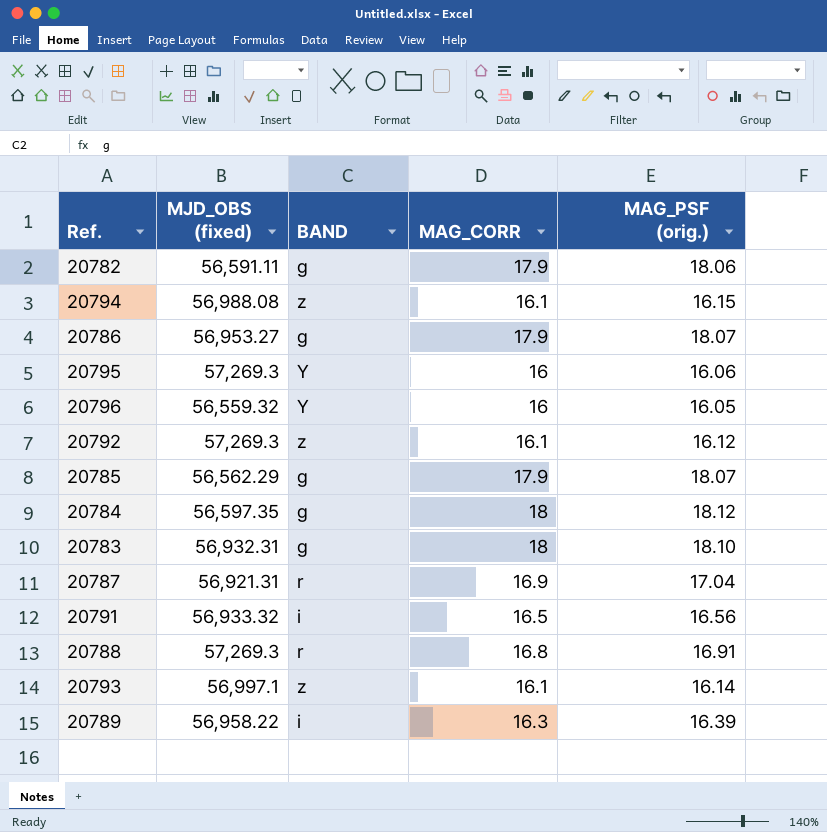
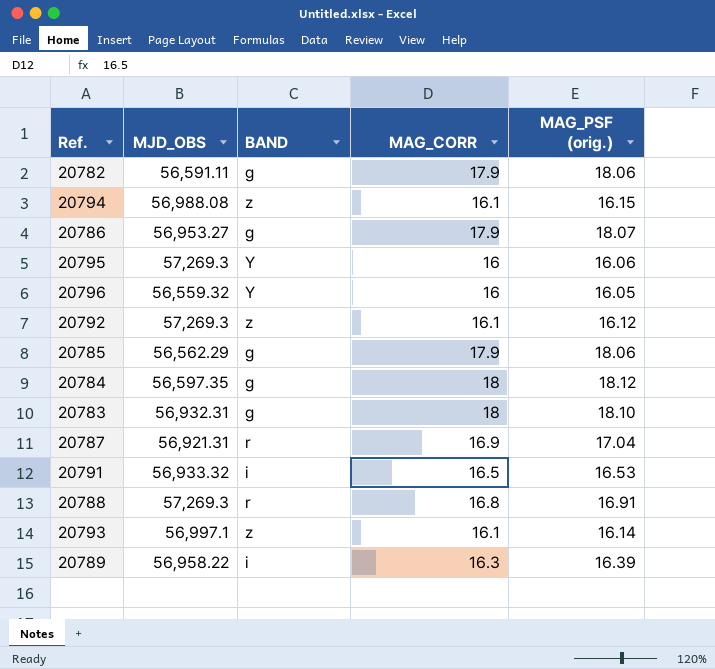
column name: MJD_OBS (fixed) -> MJD_OBS
20785 | MAG_PSF (orig.): 18.07 -> 18.06
20791 | MAG_PSF (orig.): 16.56 -> 16.53

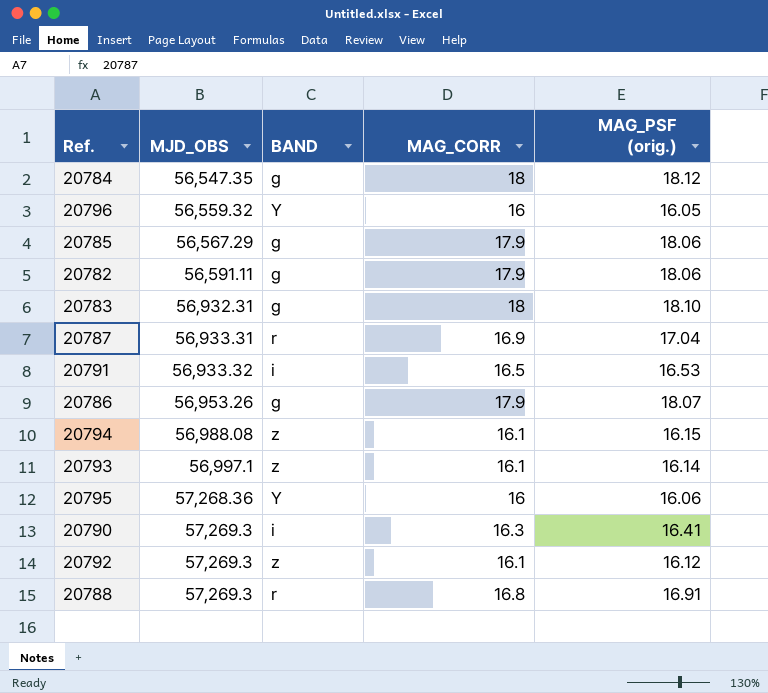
row order: none -> MJD_OBS ascending
row 20789: 56,958.22 | i | 16.3 | 16.39 -> none
20784 | MJD_OBS: 56,597.35 -> 56,547.35
20785 | MJD_OBS: 56,562.29 -> 56,567.29
20787 | MJD_OBS: 56,921.31 -> 56,933.31
20786 | MJD_OBS: 56,953.27 -> 56,953.26
20795 | MJD_OBS: 57,269.3 -> 57,268.36
row 20790: none -> 57,269.3 | i | 16.3 | 16.41

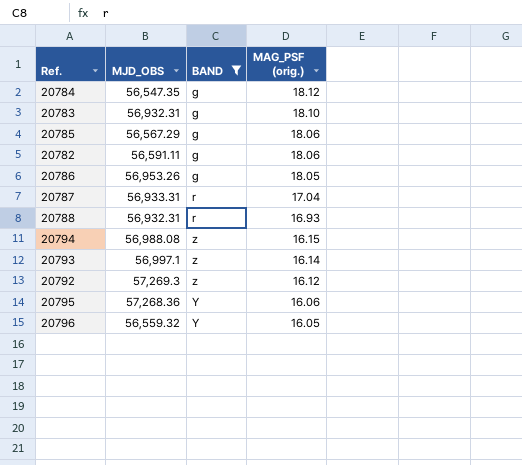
filter: none -> BAND != i
row order: MJD_OBS ascending -> MAG_PSF (orig.) descending
column MAG_CORR | position: 4 -> none
20786 | MAG_PSF (orig.): 18.07 -> 18.05
20788 | MJD_OBS: 57,269.3 -> 56,932.31
20788 | MAG_PSF (orig.): 16.91 -> 16.93

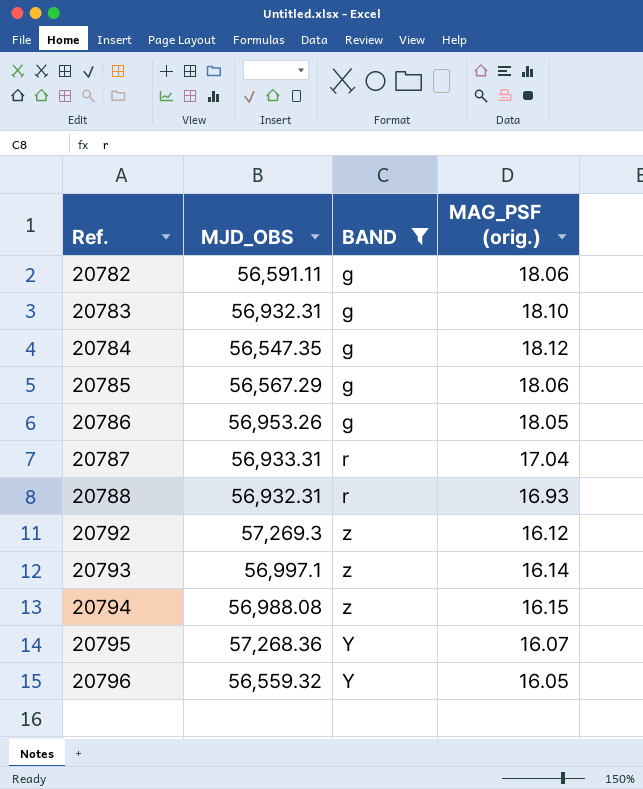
row order: MAG_PSF (orig.) descending -> Ref. ascending
20795 | MAG_PSF (orig.): 16.06 -> 16.07

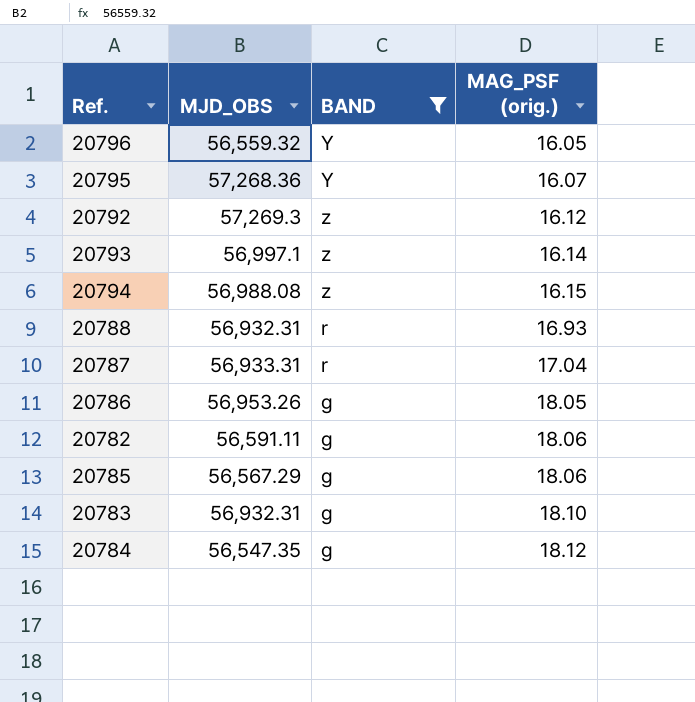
row order: Ref. ascending -> MAG_PSF (orig.) ascending

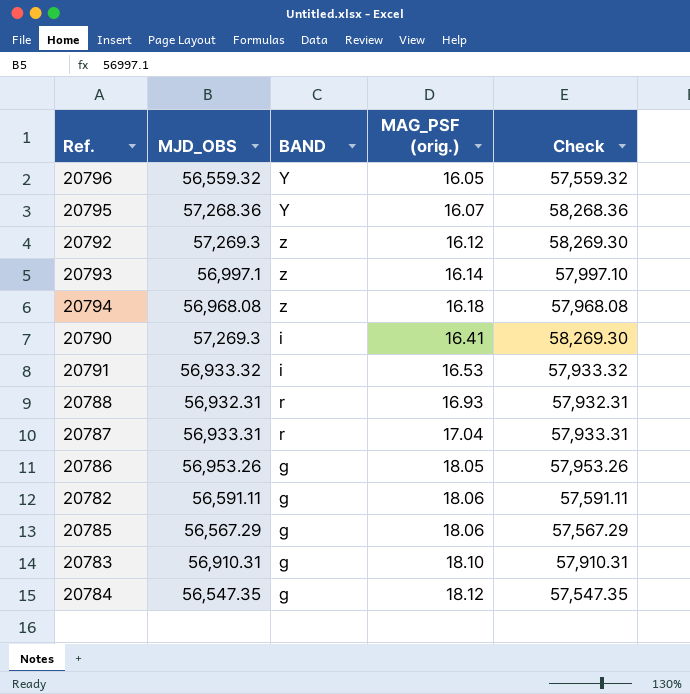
filter: BAND != i -> none
column Check | formula: none -> [MJD_OBS] + 1000
20794 | MJD_OBS: 56,988.08 -> 56,968.08
20794 | MAG_PSF (orig.): 16.15 -> 16.18
20783 | MJD_OBS: 56,932.31 -> 56,910.31

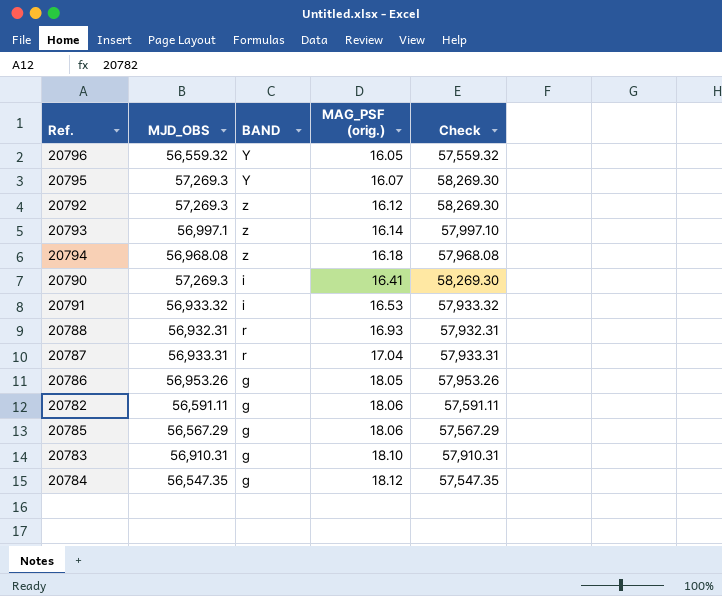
20795 | MJD_OBS: 57,268.36 -> 57,269.3
20795 | Check: 58,268.36 -> 58,269.30

